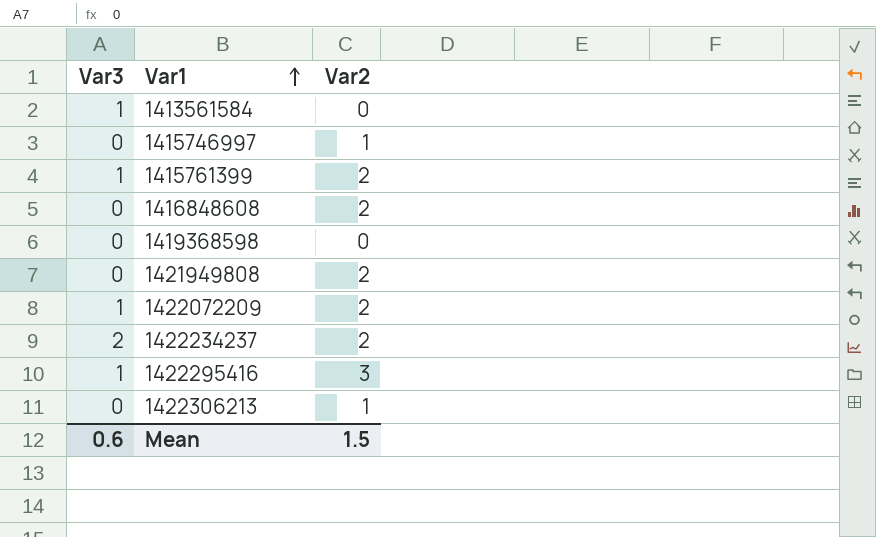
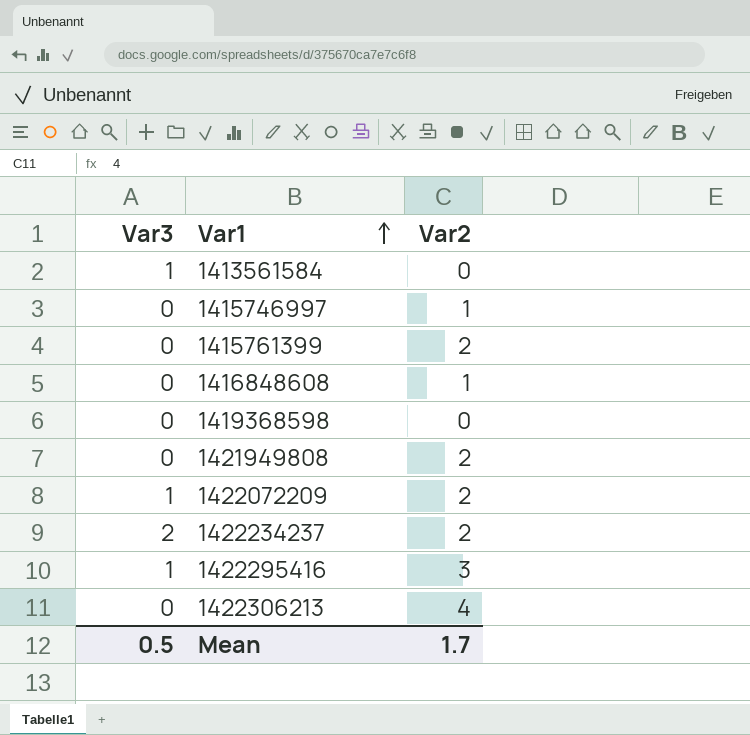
1415761399 | Var3: 1 -> 0
1416848608 | Var2: 2 -> 1
1422306213 | Var2: 1 -> 4
Mean | Var3: 0.6 -> 0.5
Mean | Var2: 1.5 -> 1.7

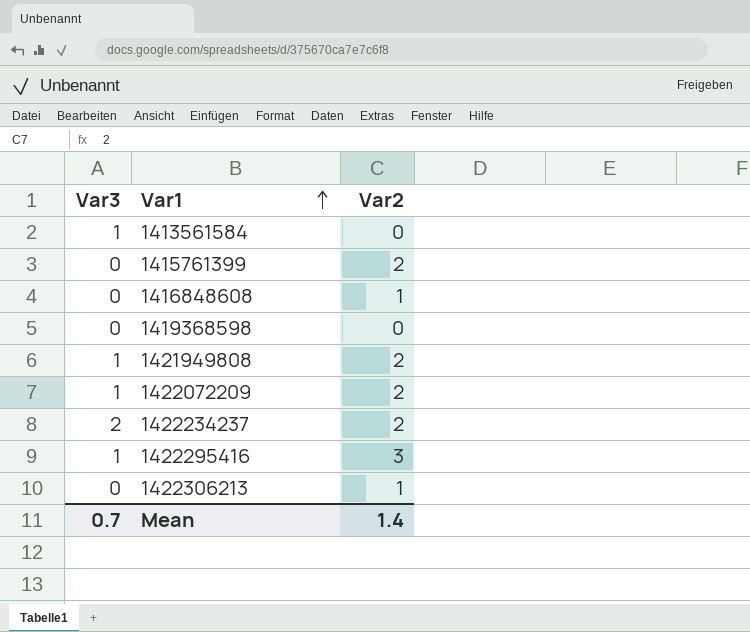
row 1415746997: 0 | 1 -> none
1421949808 | Var3: 0 -> 1
1422306213 | Var2: 4 -> 1
Mean | Var3: 0.5 -> 0.7
Mean | Var2: 1.7 -> 1.4

